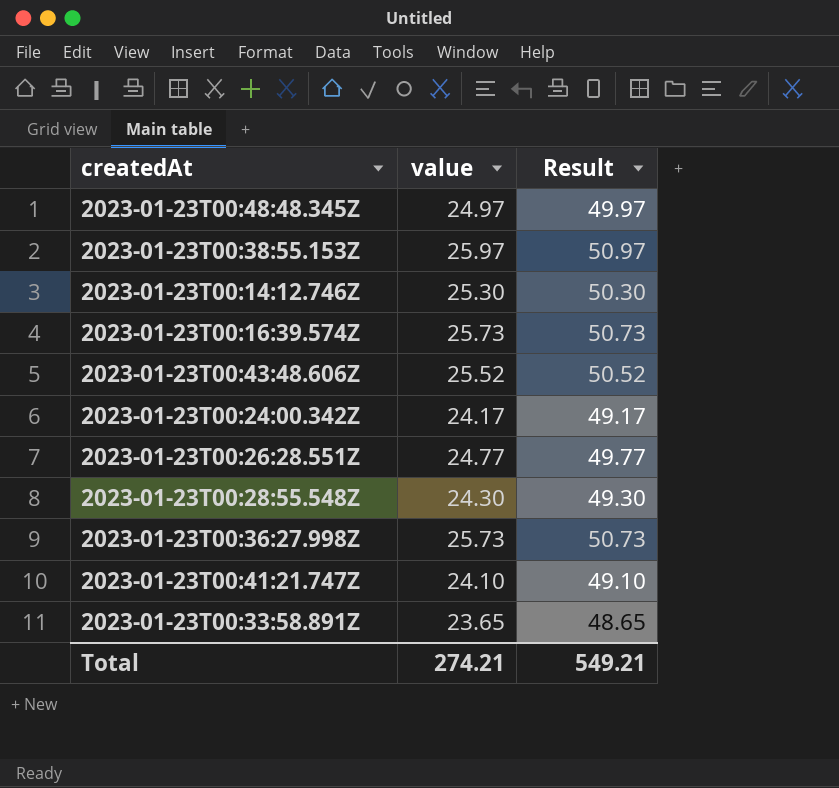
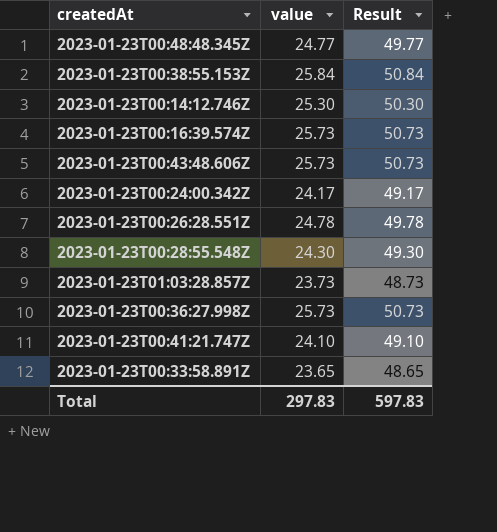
2023-01-23T00:48:48.345Z | value: 24.97 -> 24.77
2023-01-23T00:48:48.345Z | Result: 49.97 -> 49.77
2023-01-23T00:38:55.153Z | value: 25.97 -> 25.84
2023-01-23T00:38:55.153Z | Result: 50.97 -> 50.84
2023-01-23T00:43:48.606Z | value: 25.52 -> 25.73
2023-01-23T00:43:48.606Z | Result: 50.52 -> 50.73
2023-01-23T00:26:28.551Z | value: 24.77 -> 24.78
2023-01-23T00:26:28.551Z | Result: 49.77 -> 49.78
row 2023-01-23T01:03:28.857Z: none -> 23.73 | 48.73
Total | value: 274.21 -> 297.83
Total | Result: 549.21 -> 597.83

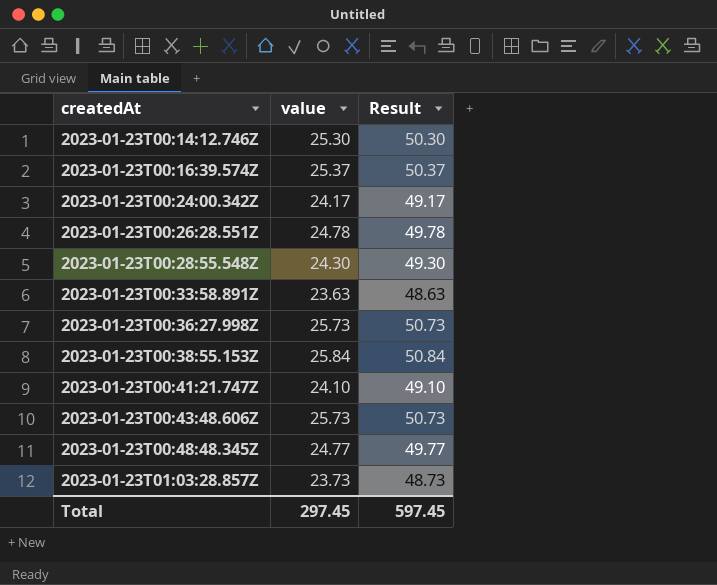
row order: none -> createdAt ascending
2023-01-23T00:16:39.574Z | value: 25.73 -> 25.37
2023-01-23T00:16:39.574Z | Result: 50.73 -> 50.37
2023-01-23T00:33:58.891Z | value: 23.65 -> 23.63
2023-01-23T00:33:58.891Z | Result: 48.65 -> 48.63
Total | value: 297.83 -> 297.45
Total | Result: 597.83 -> 597.45

